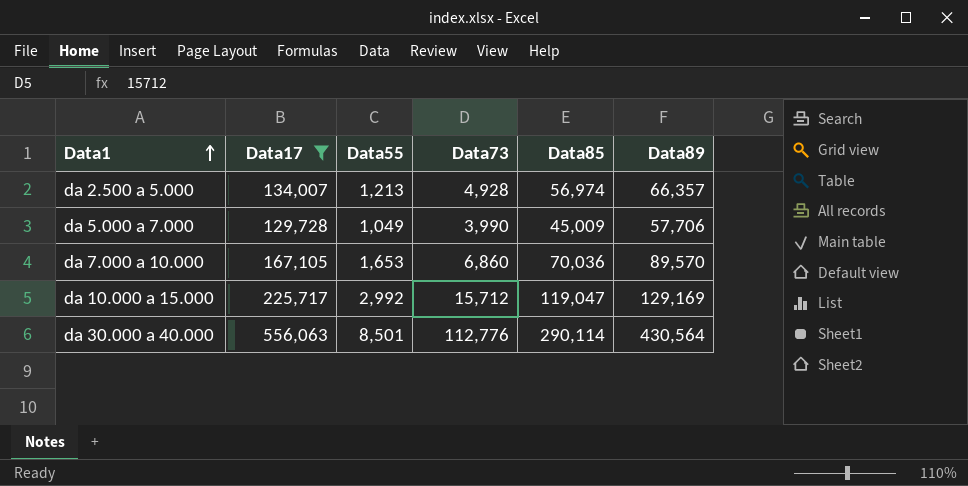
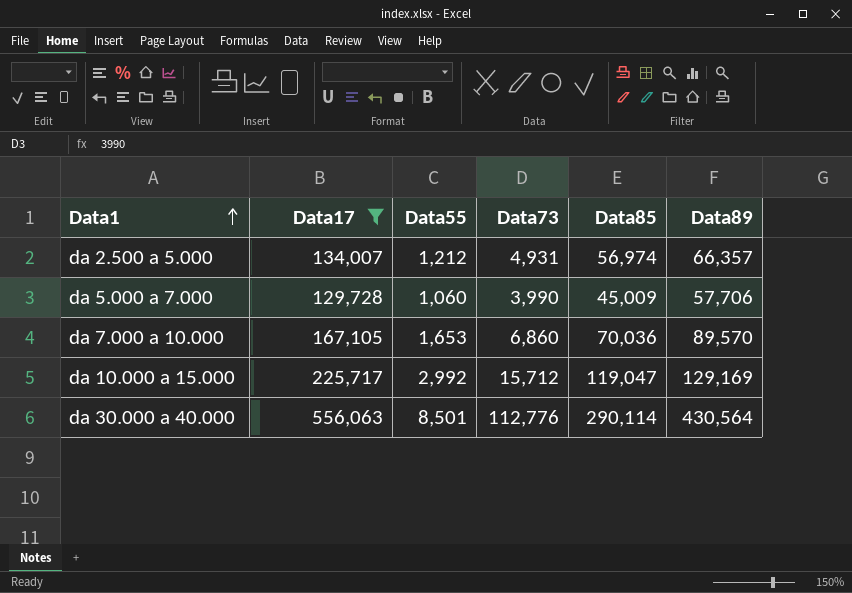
da 2.500 a 5.000 | Data55: 1,213 -> 1,212
da 2.500 a 5.000 | Data73: 4,928 -> 4,931
da 5.000 a 7.000 | Data55: 1,049 -> 1,060

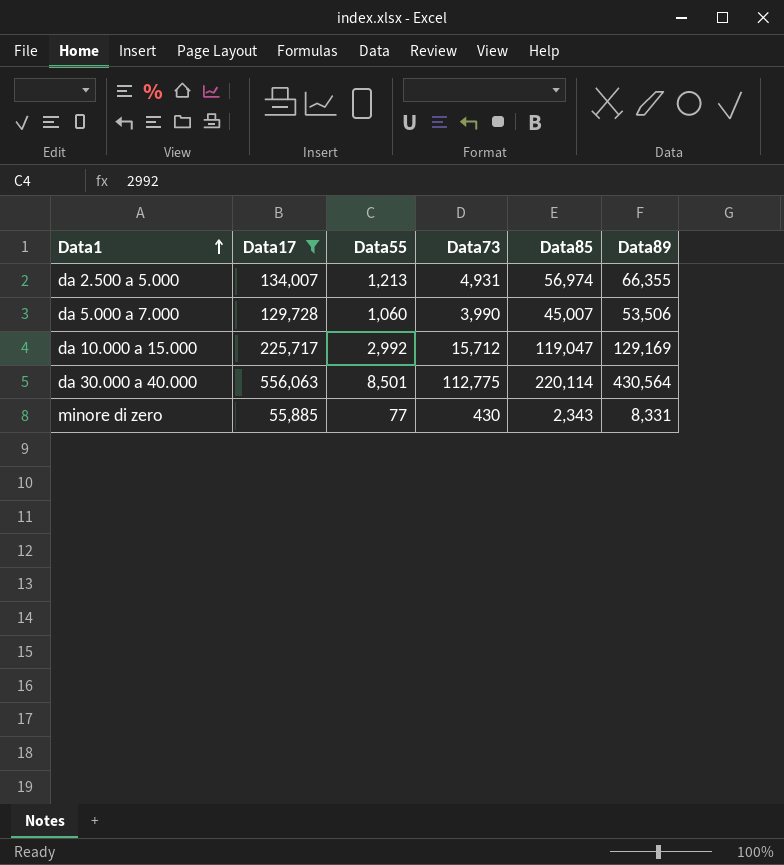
row da 7.000 a 10.000: 167,105 | 1,653 | 6,860 | 70,036 | 89,570 -> none
da 2.500 a 5.000 | Data55: 1,212 -> 1,213
da 2.500 a 5.000 | Data89: 66,357 -> 66,355
da 5.000 a 7.000 | Data85: 45,009 -> 45,007
da 5.000 a 7.000 | Data89: 57,706 -> 53,506
da 30.000 a 40.000 | Data73: 112,776 -> 112,775
da 30.000 a 40.000 | Data85: 290,114 -> 220,114
row minore di zero: none -> 55,885 | 77 | 430 | 2,343 | 8,331

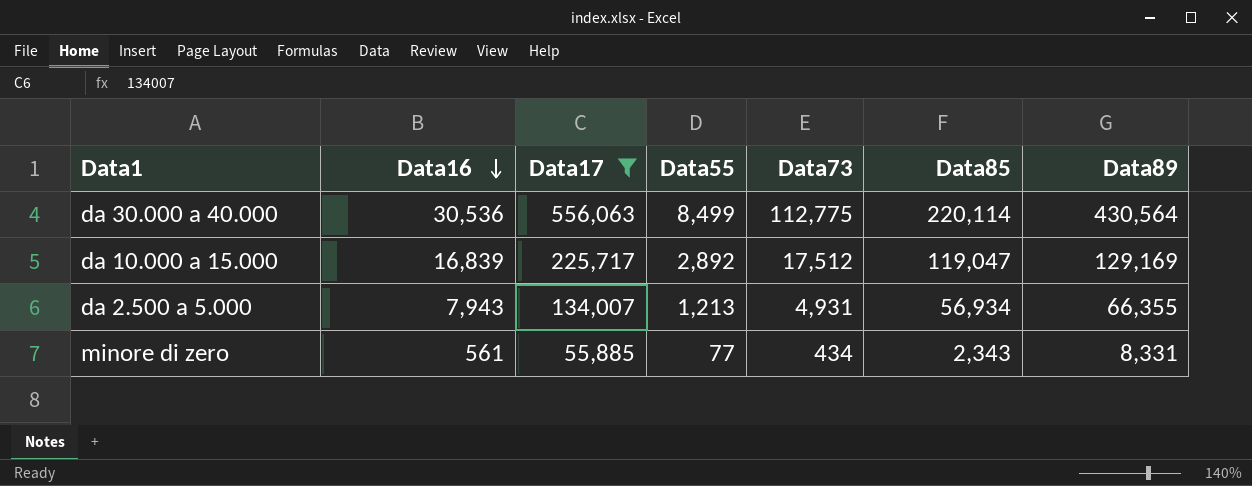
row order: Data1 ascending -> Data16 descending
column Data16 | position: none -> 2
row da 5.000 a 7.000: 129,728 | 1,060 | 3,990 | 45,007 | 53,506 -> none
da 30.000 a 40.000 | Data55: 8,501 -> 8,499
da 10.000 a 15.000 | Data55: 2,992 -> 2,892
da 10.000 a 15.000 | Data73: 15,712 -> 17,512
da 2.500 a 5.000 | Data85: 56,974 -> 56,934
minore di zero | Data73: 430 -> 434

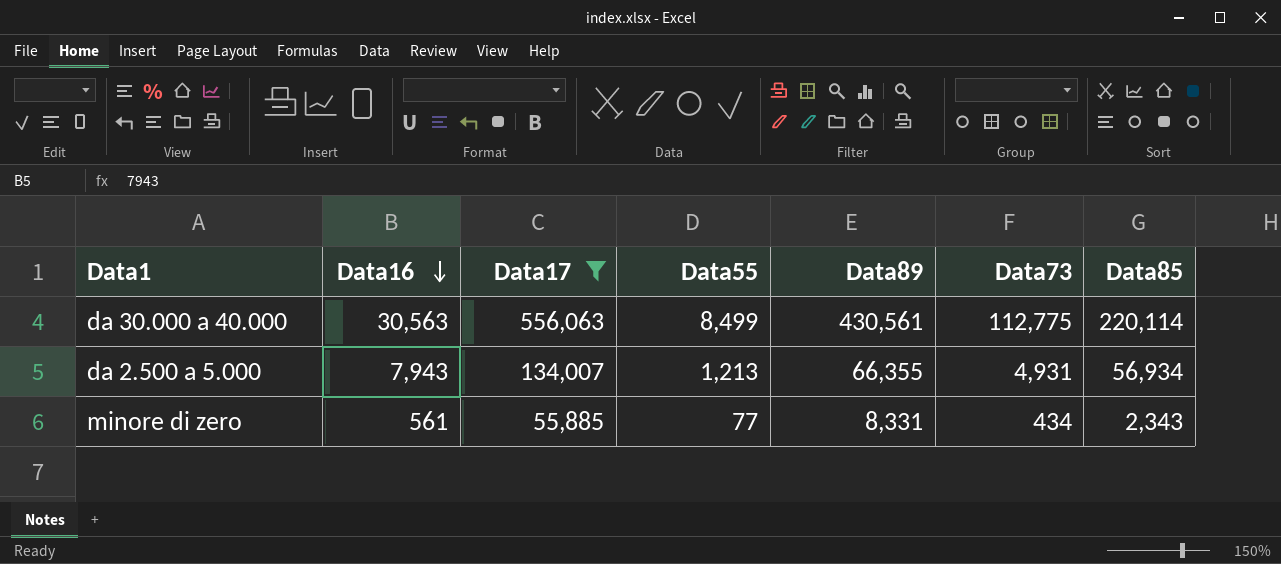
column Data89 | position: 7 -> 5
row da 10.000 a 15.000: 16,839 | 225,717 | 2,892 | 17,512 | 119,047 | 129,169 -> none
da 30.000 a 40.000 | Data16: 30,536 -> 30,563
da 30.000 a 40.000 | Data89: 430,564 -> 430,561

